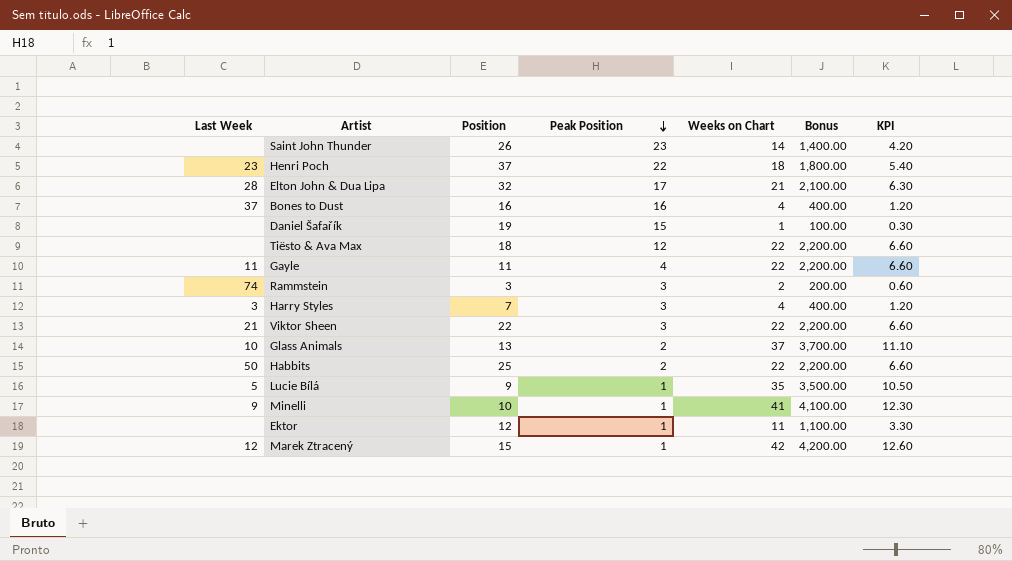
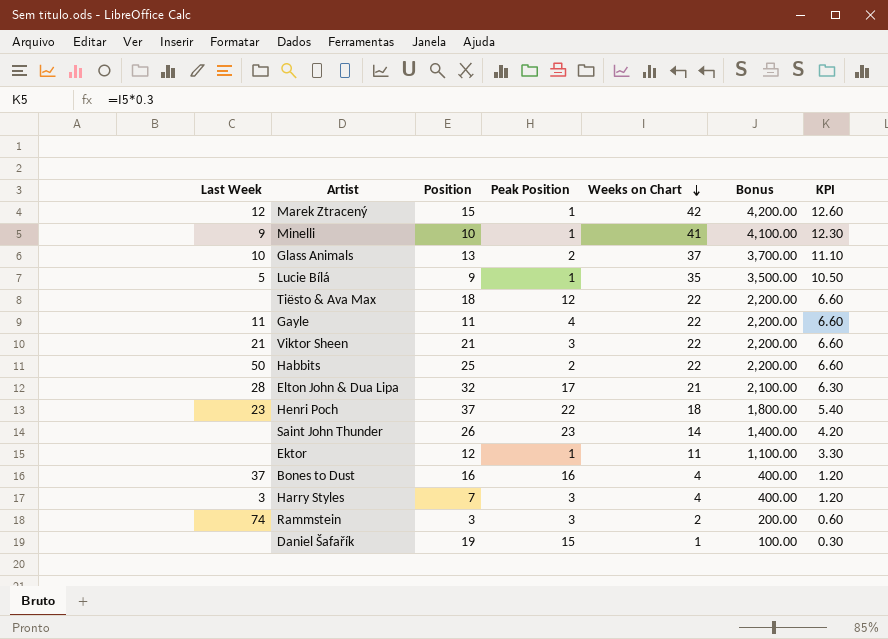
row order: Peak Position descending -> Weeks on Chart descending
Viktor Sheen | Position: 22 -> 21

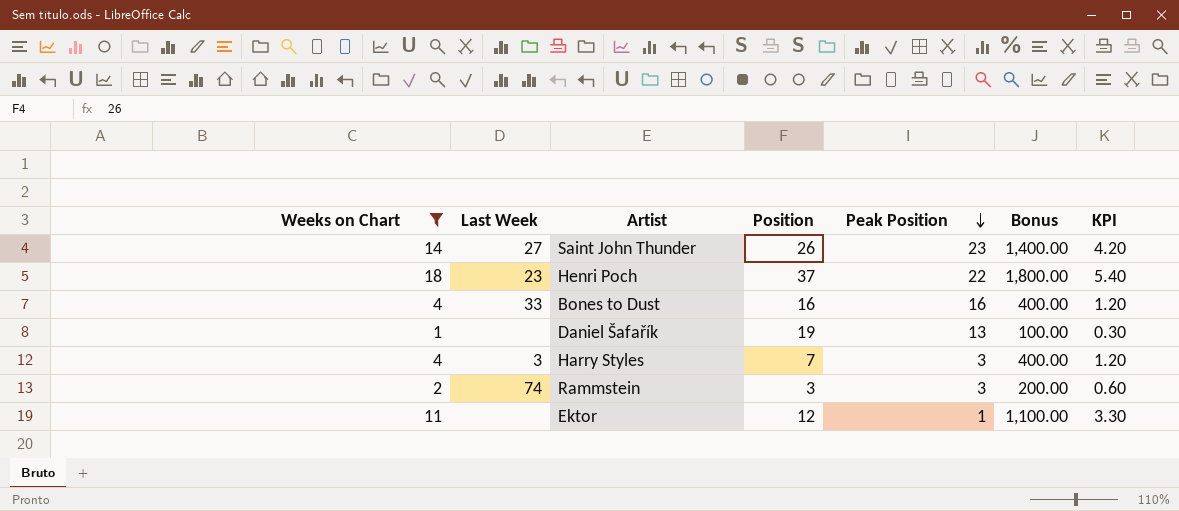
filter: none -> Weeks on Chart <= 18
row order: Weeks on Chart descending -> Peak Position descending
column Weeks on Chart | position: 5 -> 1
Saint John Thunder | Last Week: none -> 27
Bones to Dust | Last Week: 37 -> 33
Daniel Šafařík | Peak Position: 15 -> 13

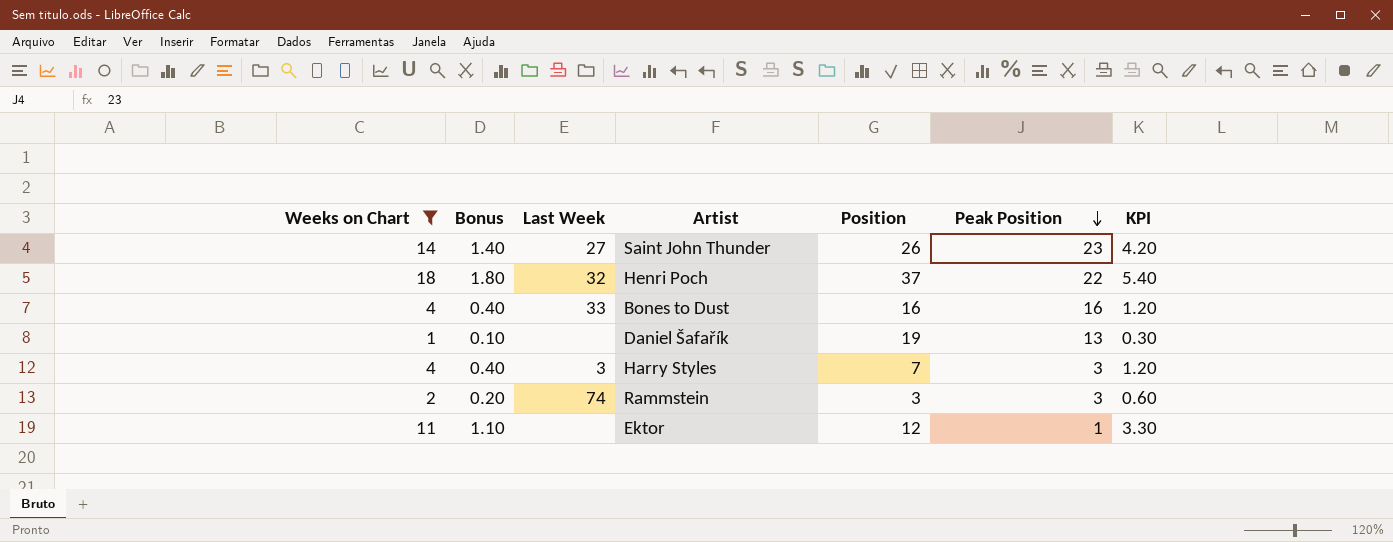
column Bonus | formula: [Weeks on Chart] * 100 -> [Weeks on Chart] * 0.1
column Bonus | position: 6 -> 2
Henri Poch | Last Week: 23 -> 32

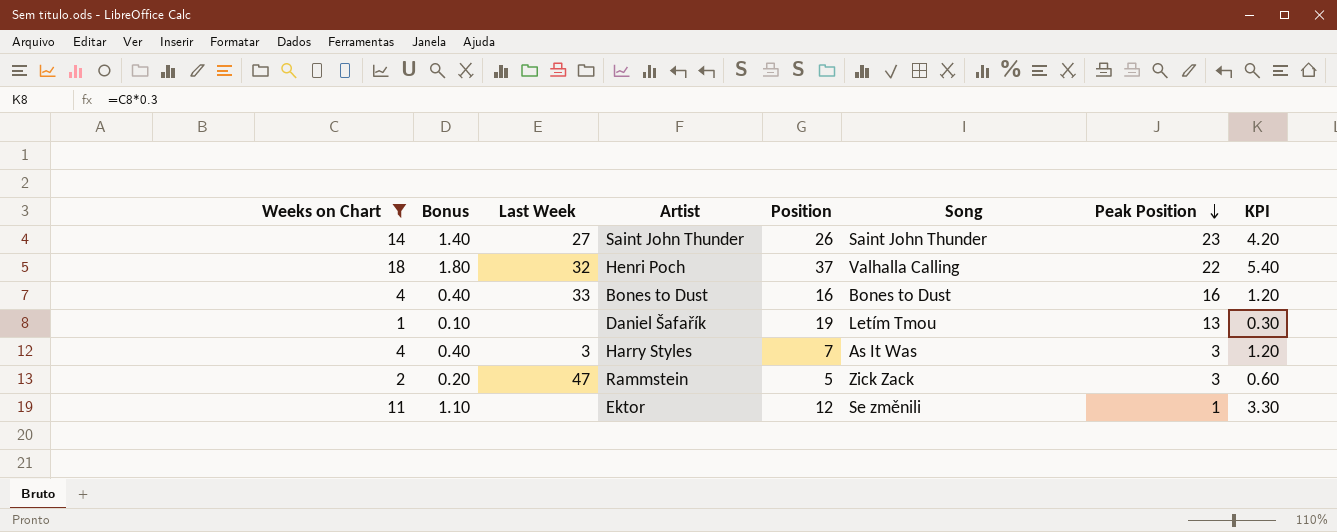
column Song | position: none -> 6
Rammstein | Last Week: 74 -> 47
Rammstein | Position: 3 -> 5

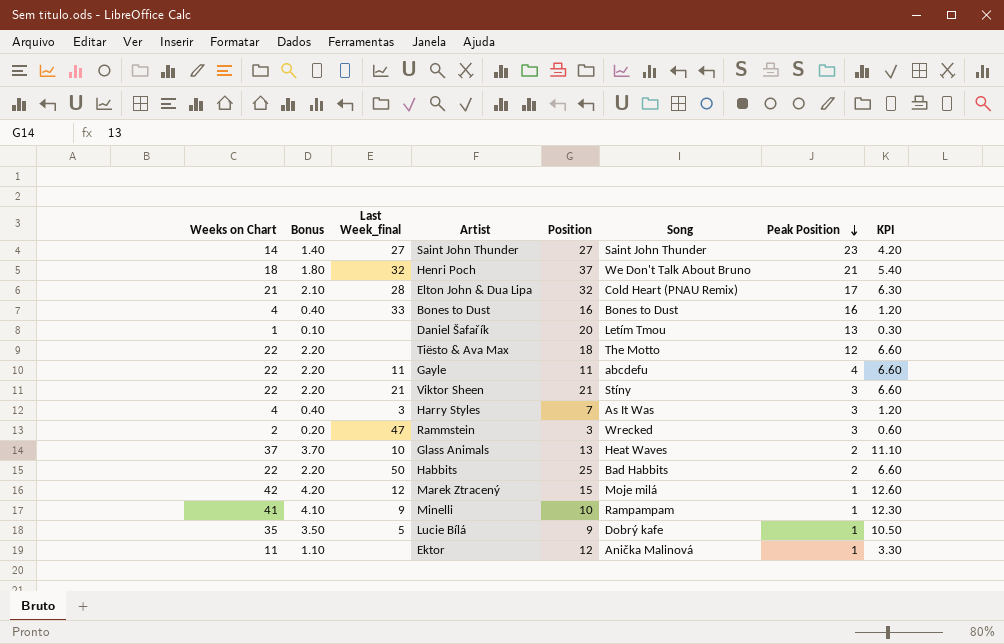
filter: Weeks on Chart <= 18 -> none
column name: Last Week -> Last Week_final
Saint John Thunder | Position: 26 -> 27
Henri Poch | Song: Valhalla Calling -> We Don't Talk About Bruno
Henri Poch | Peak Position: 22 -> 21
Daniel Šafařík | Position: 19 -> 20
Rammstein | Position: 5 -> 3
Rammstein | Song: Zick Zack -> Wrecked
Ektor | Song: Se změnili -> Anička Malinová

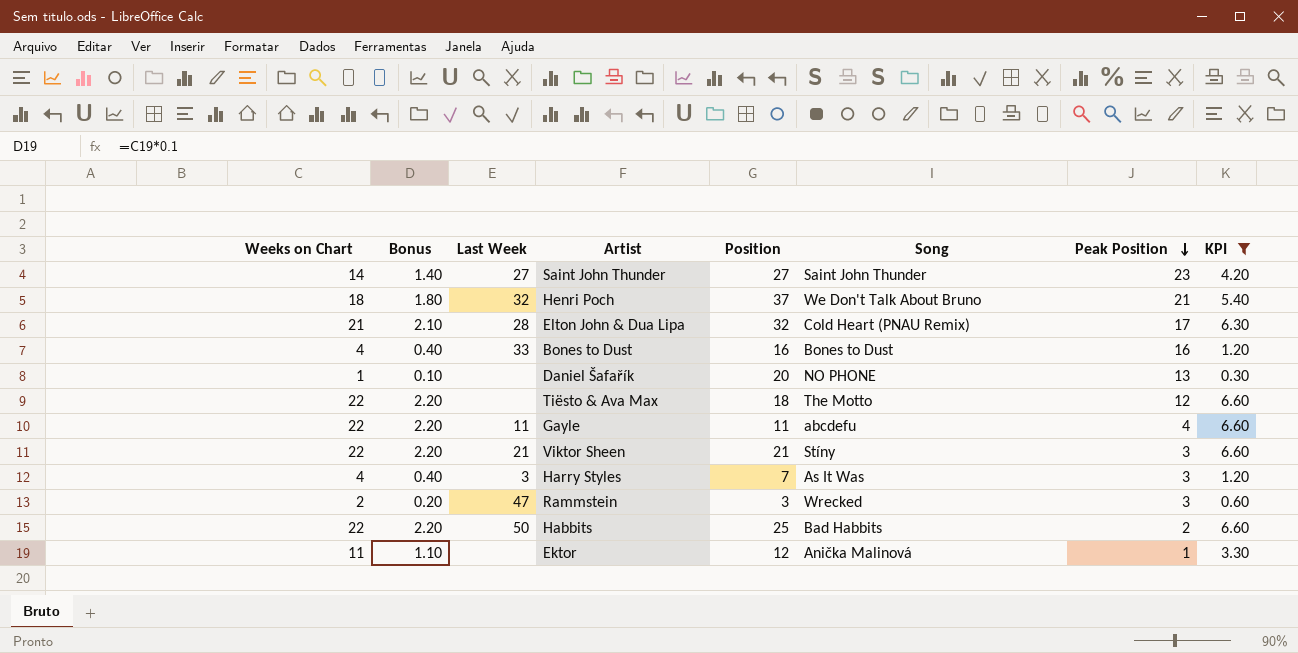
filter: none -> KPI <= 6.60
column name: Last Week_final -> Last Week
Daniel Šafařík | Song: Letím Tmou -> NO PHONE

